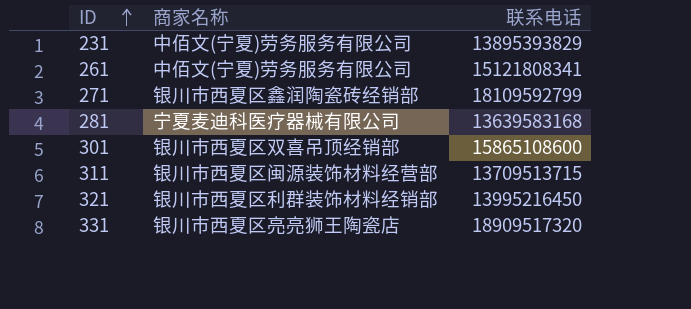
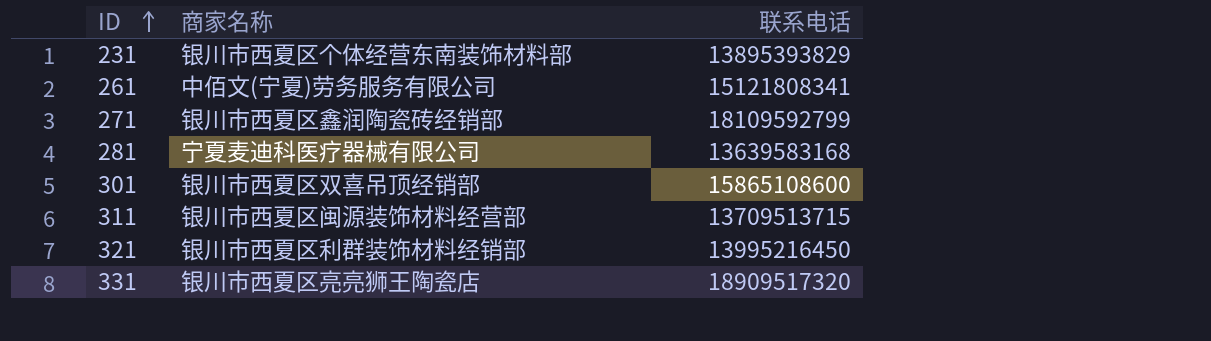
231 | 商家名称: 中佰文(宁夏)劳务服务有限公司 -> 银川市西夏区个体经营东南装饰材料部

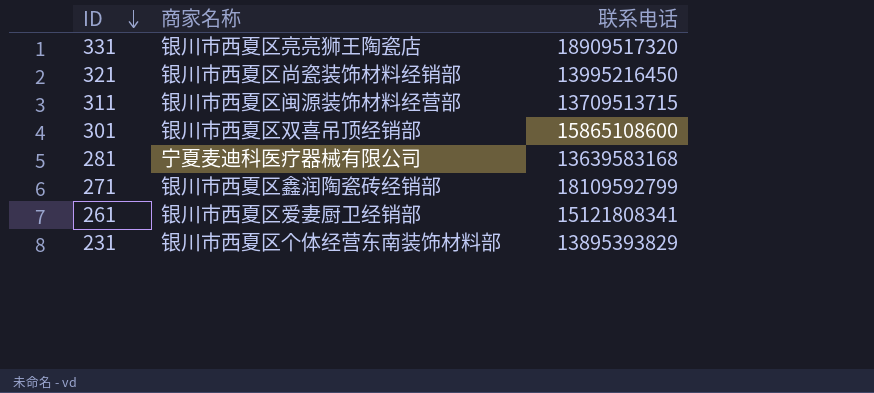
row order: ID ascending -> ID descending
321 | 商家名称: 银川市西夏区利群装饰材料经销部 -> 银川市西夏区尚瓷装饰材料经销部
261 | 商家名称: 中佰文(宁夏)劳务服务有限公司 -> 银川市西夏区爱妻厨卫经销部

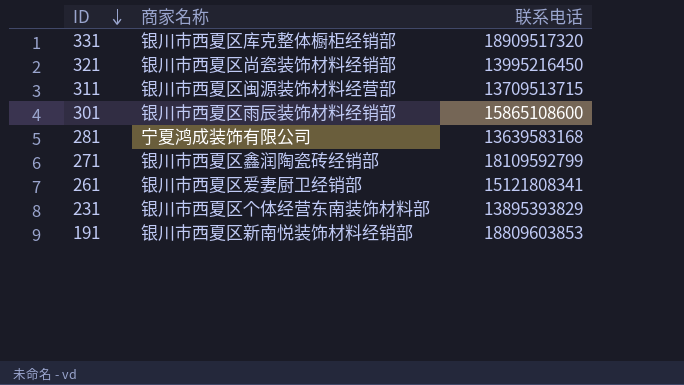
331 | 商家名称: 银川市西夏区亮亮狮王陶瓷店 -> 银川市西夏区库克整体橱柜经销部
301 | 商家名称: 银川市西夏区双喜吊顶经销部 -> 银川市西夏区雨辰装饰材料经销部
281 | 商家名称: 宁夏麦迪科医疗器械有限公司 -> 宁夏鸿成装饰有限公司
row 191: none -> 银川市西夏区新南悦装饰材料经销部 | 18809603853

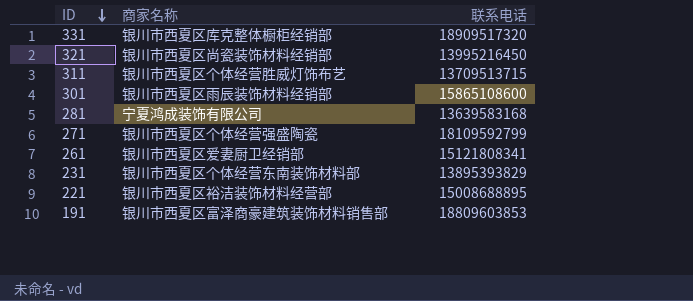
311 | 商家名称: 银川市西夏区闽源装饰材料经营部 -> 银川市西夏区个体经营胜威灯饰布艺
271 | 商家名称: 银川市西夏区鑫润陶瓷砖经销部 -> 银川市西夏区个体经营强盛陶瓷
row 221: none -> 银川市西夏区裕洁装饰材料经营部 | 15008688895
191 | 商家名称: 银川市西夏区新南悦装饰材料经销部 -> 银川市西夏区富泽商豪建筑装饰材料销售部

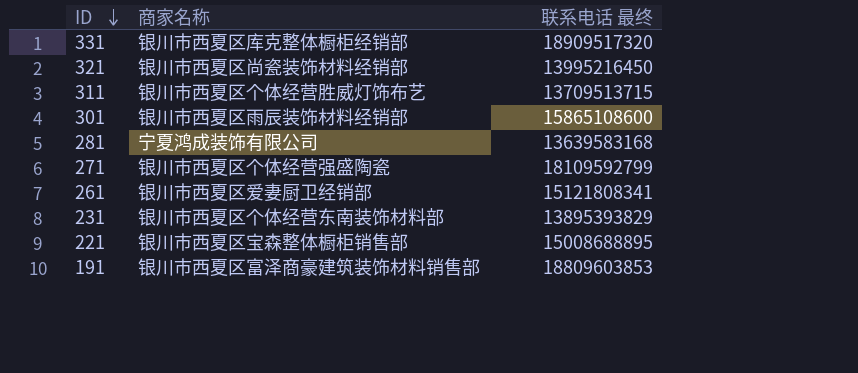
column name: 联系电话 -> 联系电话 最终
221 | 商家名称: 银川市西夏区裕洁装饰材料经营部 -> 银川市西夏区宝森整体橱柜销售部

